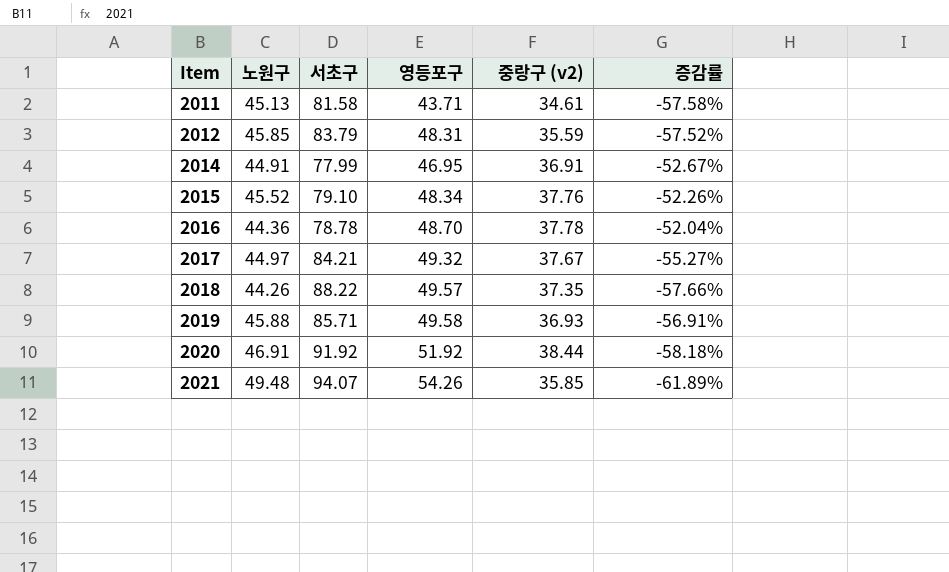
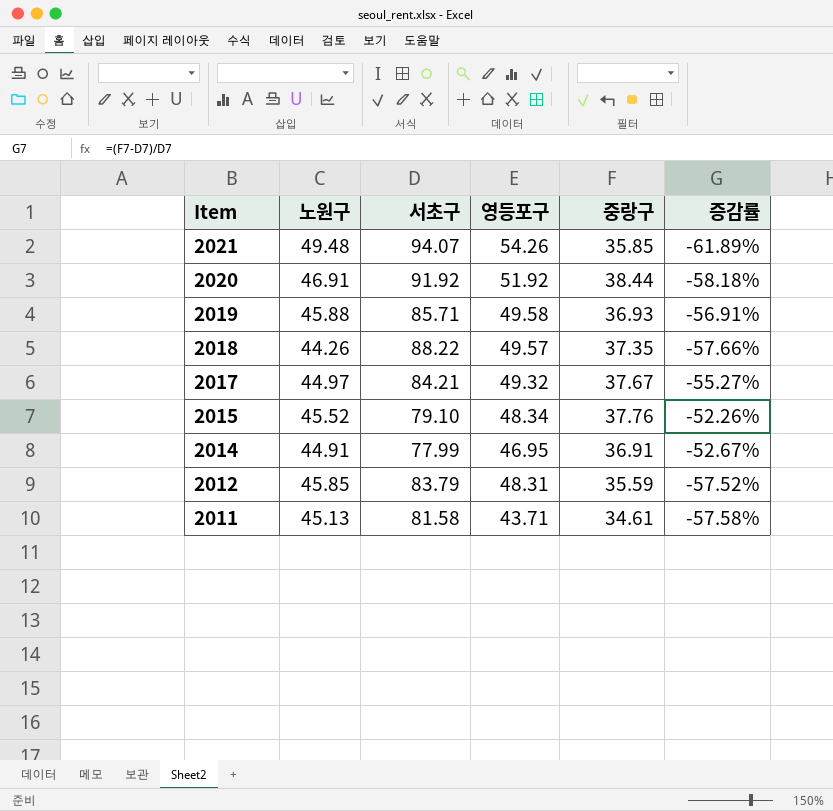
row order: Item ascending -> Item descending
column name: 중랑구 (v2) -> 중랑구
row 2016: 44.36 | 78.78 | 48.70 | 37.78 | -52.04% -> none

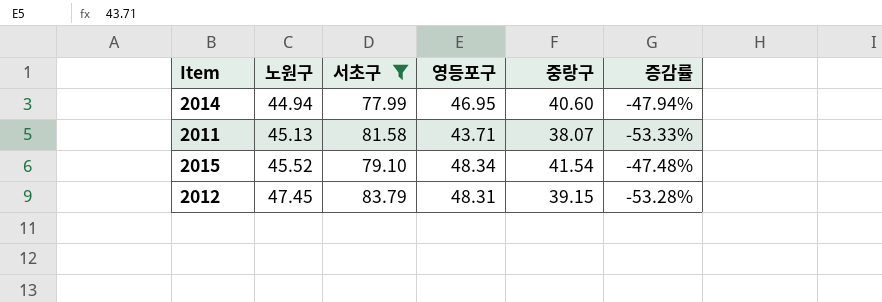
filter: none -> 서초구 <= 83.79
row order: Item descending -> 노원구 ascending
2014 | 노원구: 44.91 -> 44.94
2014 | 중랑구: 36.91 -> 40.60
2014 | 증감률: -52.67% -> -47.94%
2011 | 중랑구: 34.61 -> 38.07
2011 | 증감률: -57.58% -> -53.33%
2015 | 중랑구: 37.76 -> 41.54
2015 | 증감률: -52.26% -> -47.48%
2012 | 노원구: 45.85 -> 47.45
2012 | 중랑구: 35.59 -> 39.15
2012 | 증감률: -57.52% -> -53.28%

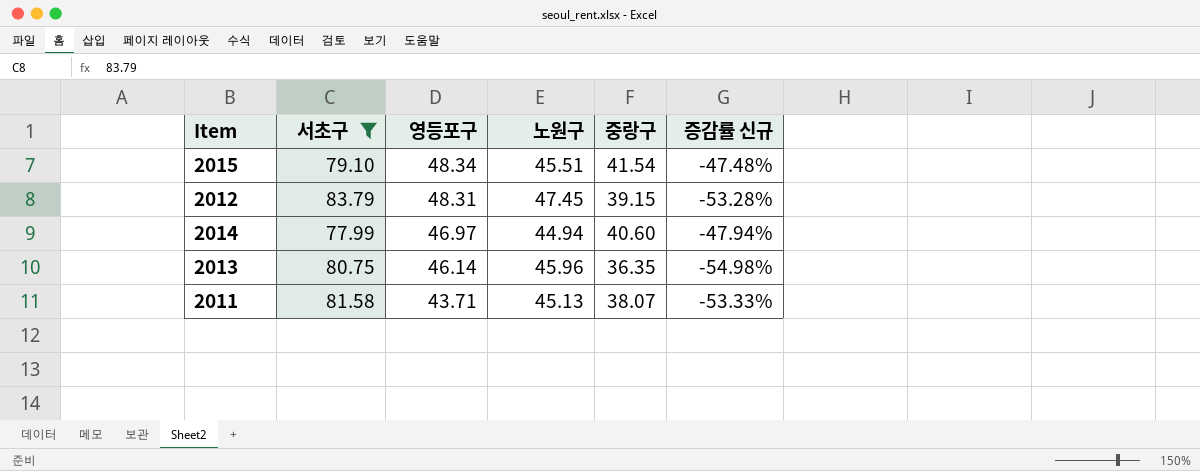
row order: 노원구 ascending -> 영등포구 descending
column 노원구 | position: 2 -> 4
column name: 증감률 -> 증감률 신규
2015 | 노원구: 45.52 -> 45.51
2014 | 영등포구: 46.95 -> 46.97
row 2013: none -> 80.75 | 46.14 | 45.96 | 36.35 | -54.98%

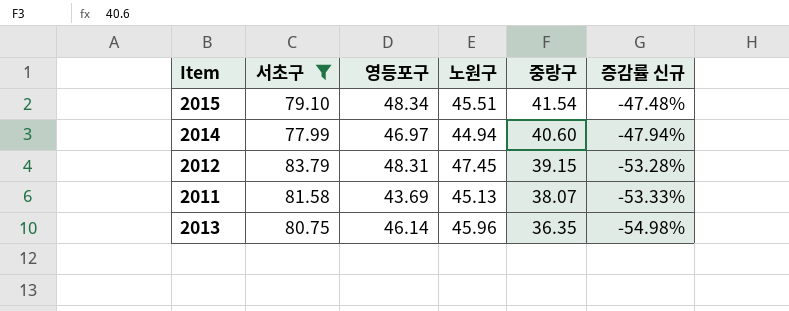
row order: 영등포구 descending -> 중랑구 descending
2011 | 영등포구: 43.71 -> 43.69

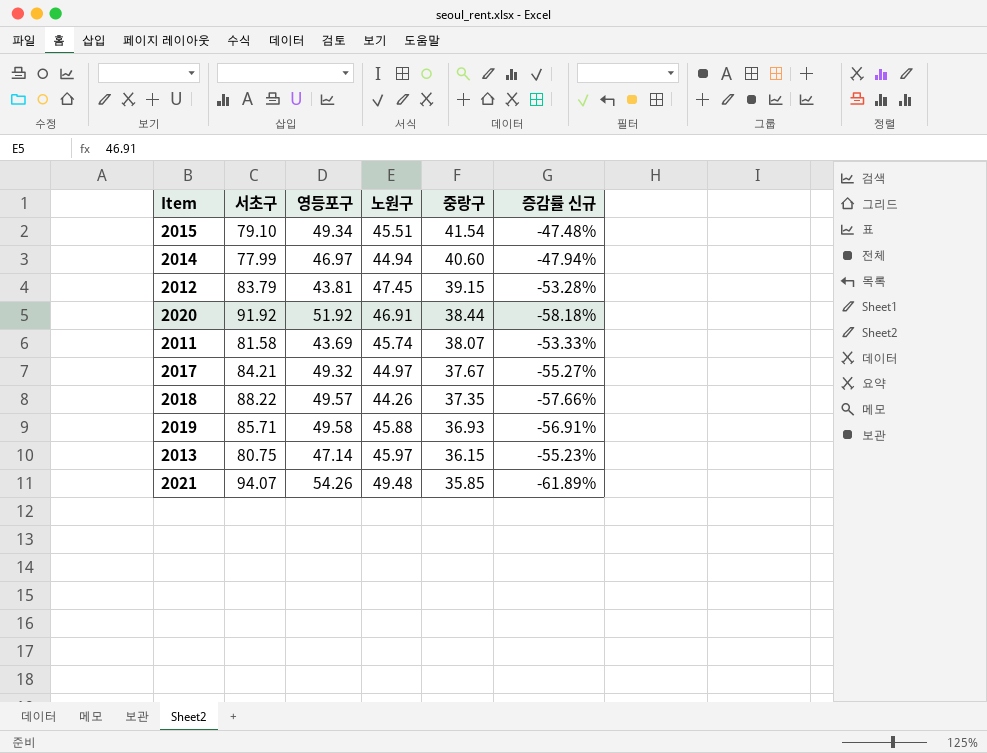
filter: 서초구 <= 83.79 -> none
2015 | 영등포구: 48.34 -> 49.34
2012 | 영등포구: 48.31 -> 43.81
2011 | 노원구: 45.13 -> 45.74
2013 | 영등포구: 46.14 -> 47.14
2013 | 노원구: 45.96 -> 45.97
2013 | 중랑구: 36.35 -> 36.15
2013 | 증감률 신규: -54.98% -> -55.23%

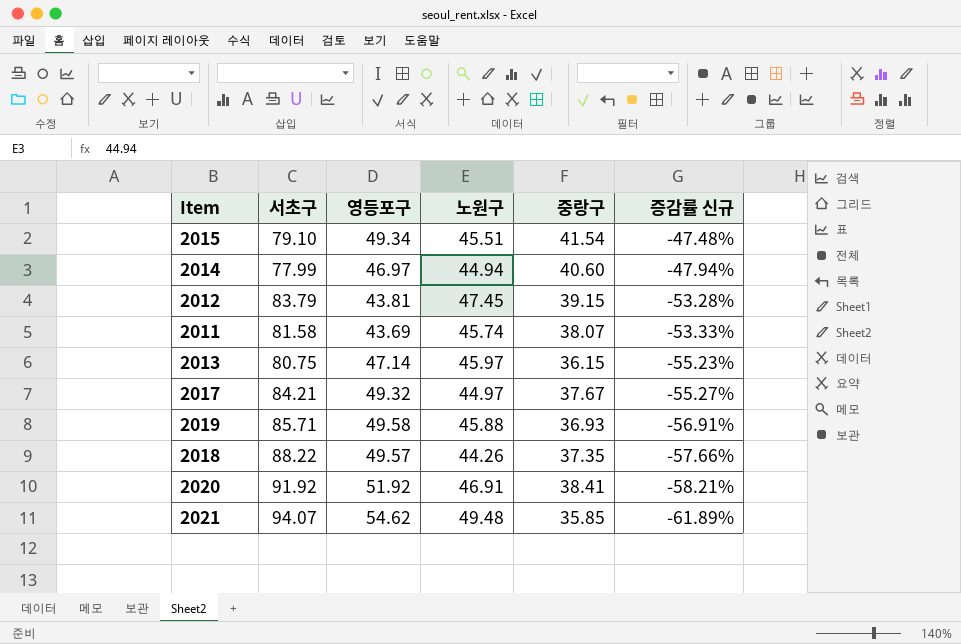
row order: 중랑구 descending -> 증감률 신규 descending
2020 | 중랑구: 38.44 -> 38.41
2020 | 증감률 신규: -58.18% -> -58.21%
2021 | 영등포구: 54.26 -> 54.62

